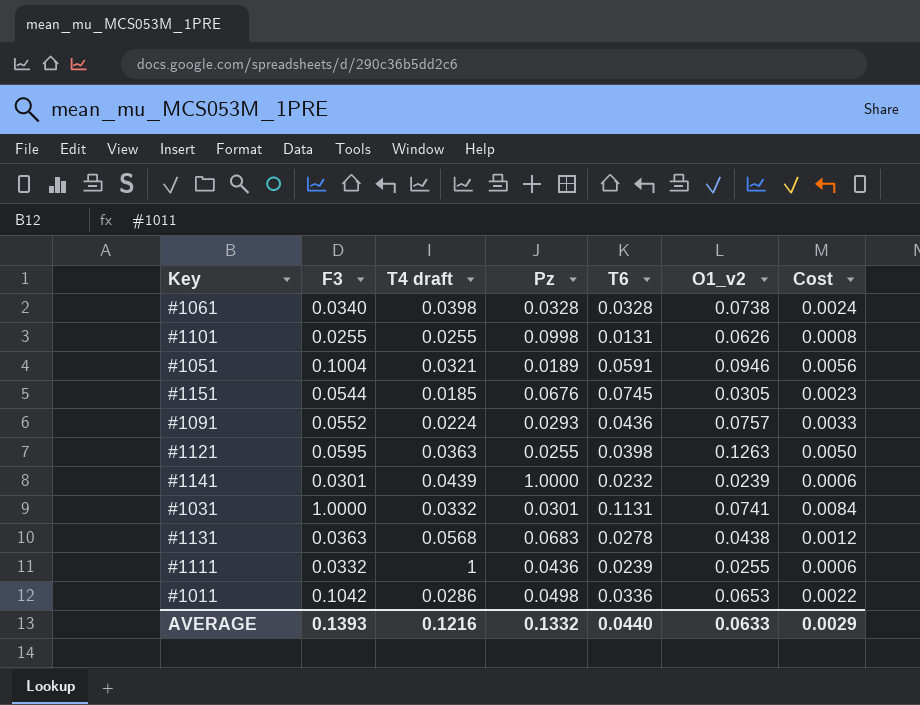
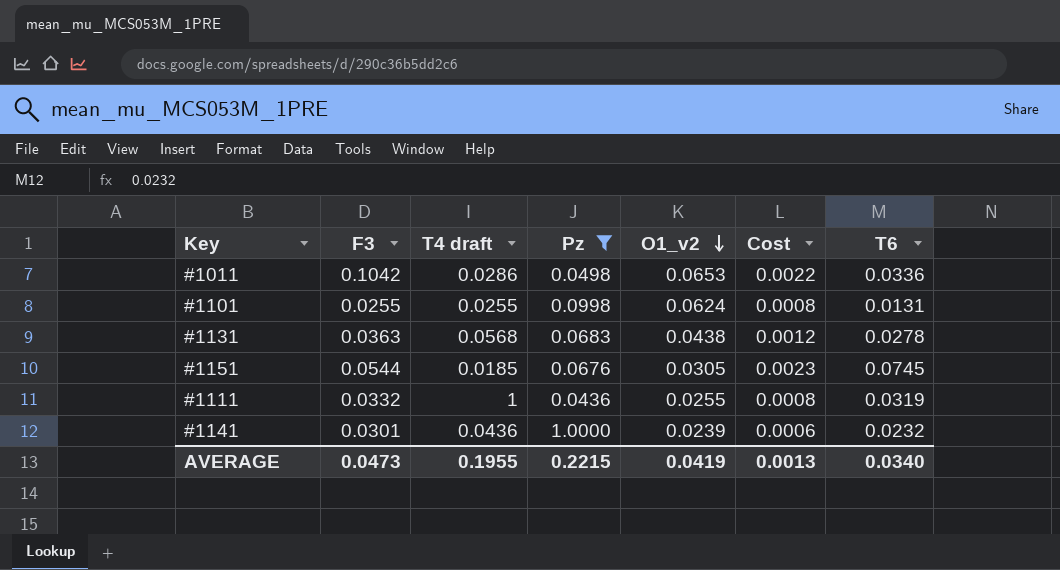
filter: none -> Pz >= 0.0436
row order: none -> O1_v2 descending
column T6 | position: 5 -> 7
#1101 | O1_v2: 0.0626 -> 0.0624
#1111 | Cost: 0.0006 -> 0.0008
#1111 | T6: 0.0239 -> 0.0319
#1141 | T4 draft: 0.0439 -> 0.0436
AVERAGE | F3: 0.1393 -> 0.0473
AVERAGE | T4 draft: 0.1216 -> 0.1955
AVERAGE | Pz: 0.1332 -> 0.2215
AVERAGE | O1_v2: 0.0633 -> 0.0419
AVERAGE | Cost: 0.0029 -> 0.0013
AVERAGE | T6: 0.0440 -> 0.0340

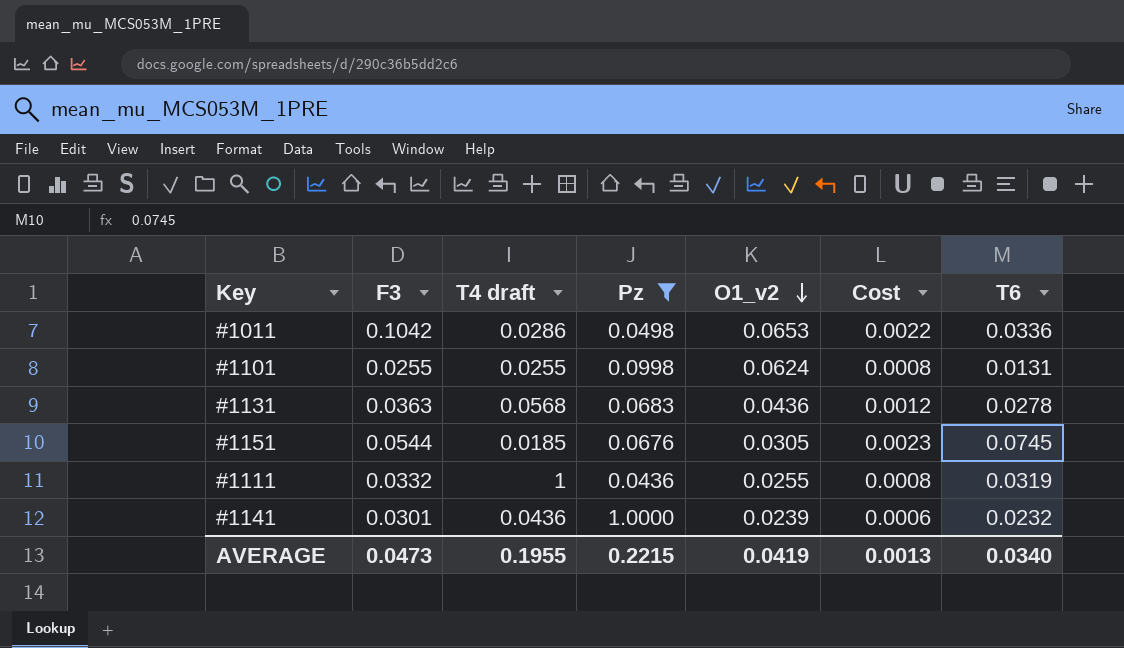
#1131 | O1_v2: 0.0438 -> 0.0436

